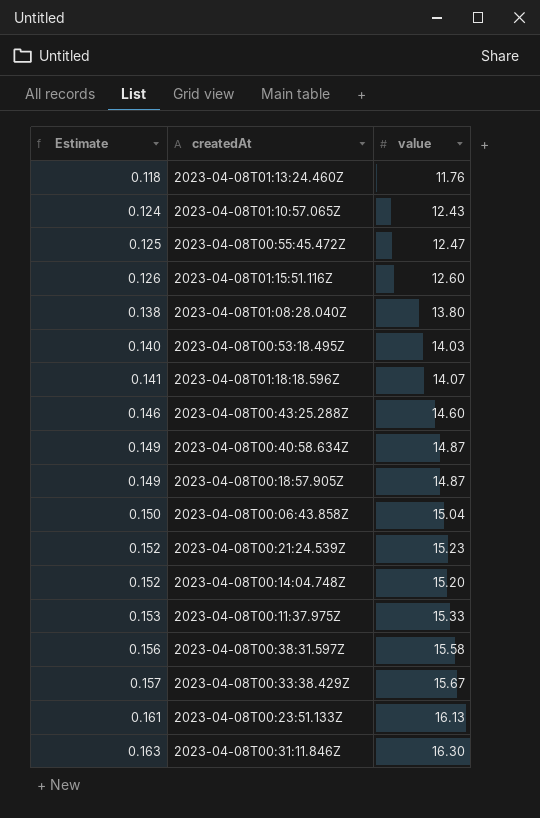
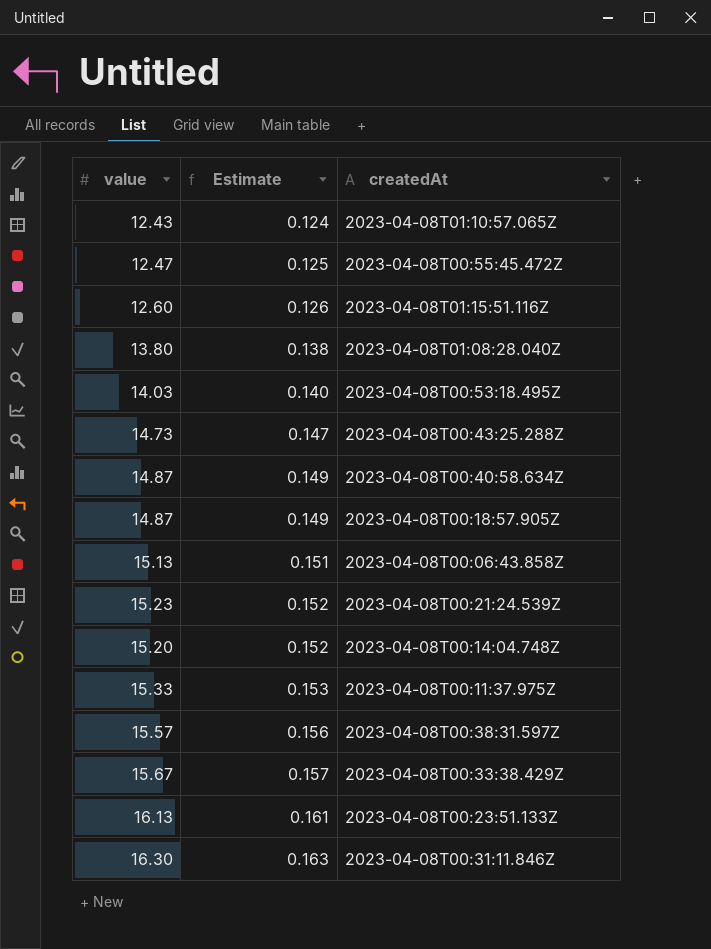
column value | position: 3 -> 1
row 2023-04-08T01:13:24.460Z: 0.118 | 11.76 -> none
row 2023-04-08T01:18:18.596Z: 0.141 | 14.07 -> none
2023-04-08T00:43:25.288Z | value: 14.60 -> 14.73
2023-04-08T00:43:25.288Z | Estimate: 0.146 -> 0.147
2023-04-08T00:06:43.858Z | value: 15.04 -> 15.13
2023-04-08T00:06:43.858Z | Estimate: 0.150 -> 0.151
2023-04-08T00:38:31.597Z | value: 15.58 -> 15.57

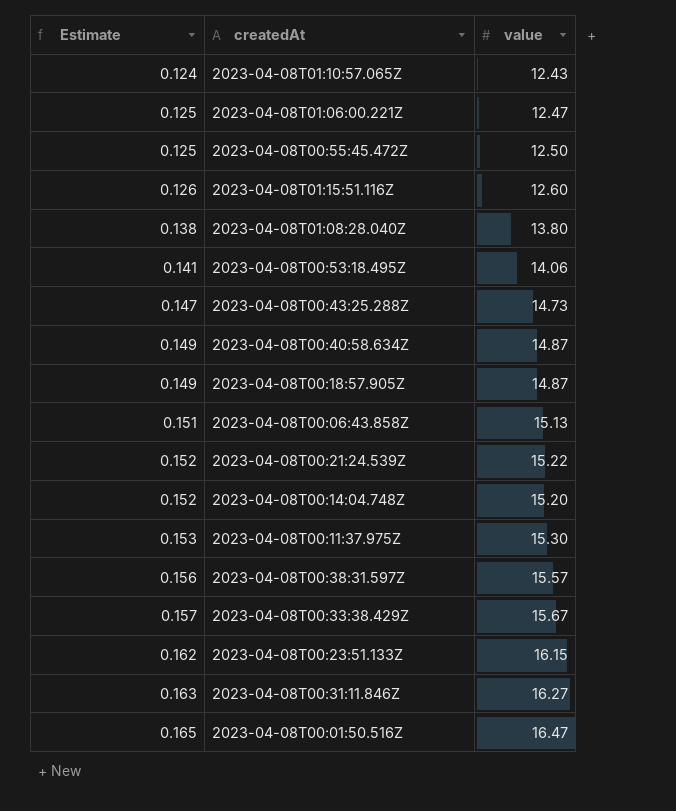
column value | position: 1 -> 3
row 2023-04-08T01:06:00.221Z: none -> 0.125 | 12.47
2023-04-08T00:55:45.472Z | value: 12.47 -> 12.50
2023-04-08T00:53:18.495Z | Estimate: 0.140 -> 0.141
2023-04-08T00:53:18.495Z | value: 14.03 -> 14.06
2023-04-08T00:21:24.539Z | value: 15.23 -> 15.22
2023-04-08T00:11:37.975Z | value: 15.33 -> 15.30
2023-04-08T00:23:51.133Z | Estimate: 0.161 -> 0.162
2023-04-08T00:23:51.133Z | value: 16.13 -> 16.15
2023-04-08T00:31:11.846Z | value: 16.30 -> 16.27
row 2023-04-08T00:01:50.516Z: none -> 0.165 | 16.47

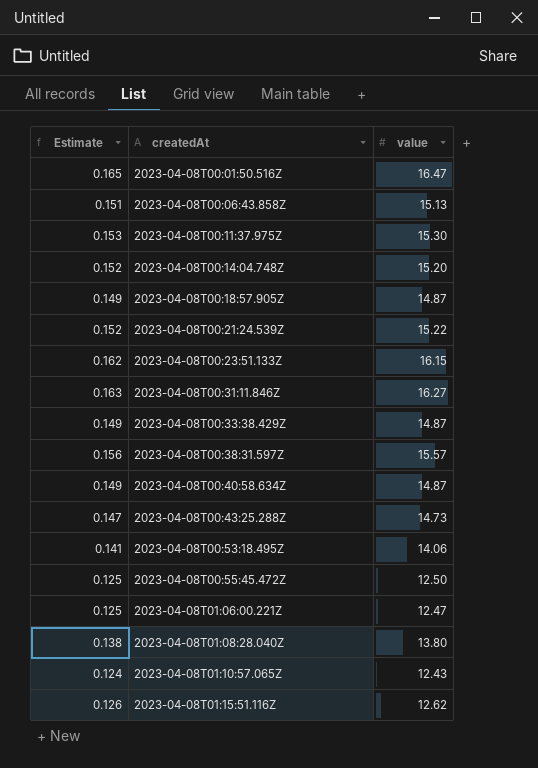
row order: Estimate ascending -> createdAt ascending
2023-04-08T00:33:38.429Z | Estimate: 0.157 -> 0.149
2023-04-08T00:33:38.429Z | value: 15.67 -> 14.87
2023-04-08T01:15:51.116Z | value: 12.60 -> 12.62

